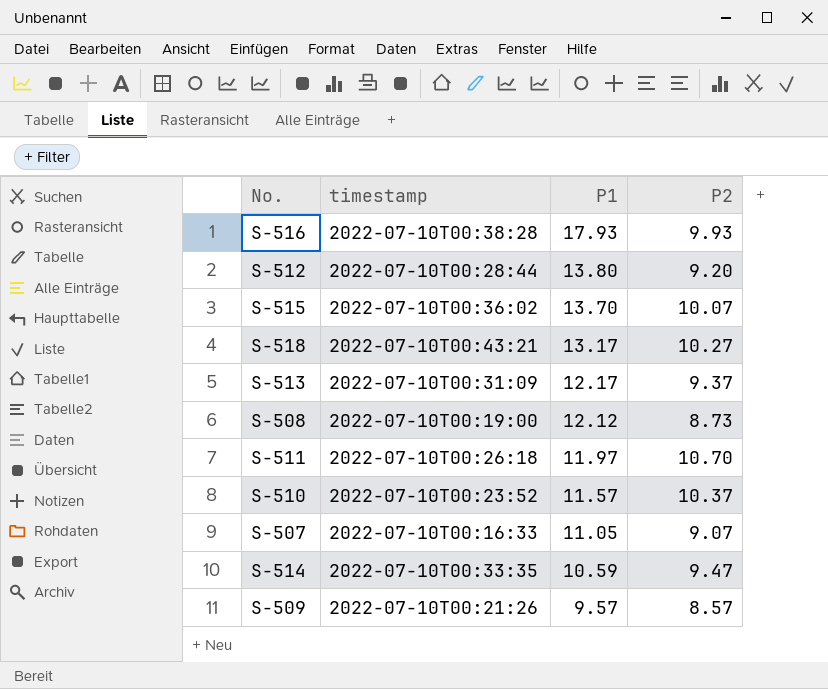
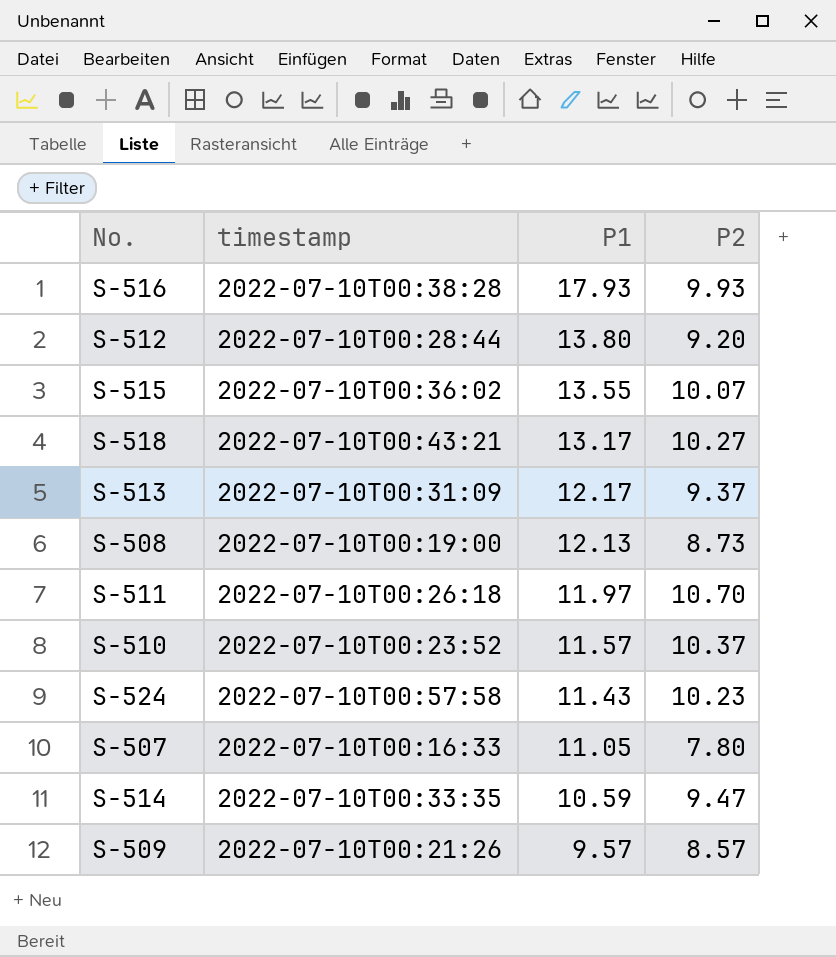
S-515 | P1: 13.70 -> 13.55
S-508 | P1: 12.12 -> 12.13
row S-524: none -> 2022-07-10T00:57:58 | 11.43 | 10.23
S-507 | P2: 9.07 -> 7.80

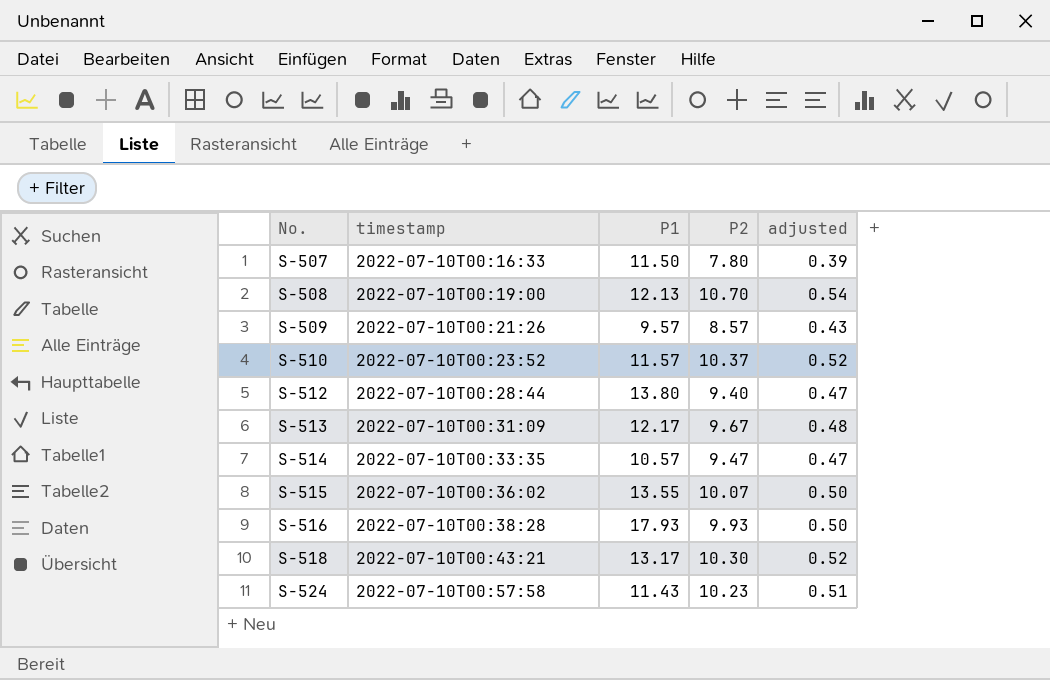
row order: P1 descending -> No. ascending
column adjusted | formula: none -> [P2] * 0.05
row S-511: 2022-07-10T00:26:18 | 11.97 | 10.70 -> none
S-507 | P1: 11.05 -> 11.50
S-508 | P2: 8.73 -> 10.70
S-512 | P2: 9.20 -> 9.40
S-513 | P2: 9.37 -> 9.67
S-514 | P1: 10.59 -> 10.57
S-518 | P2: 10.27 -> 10.30

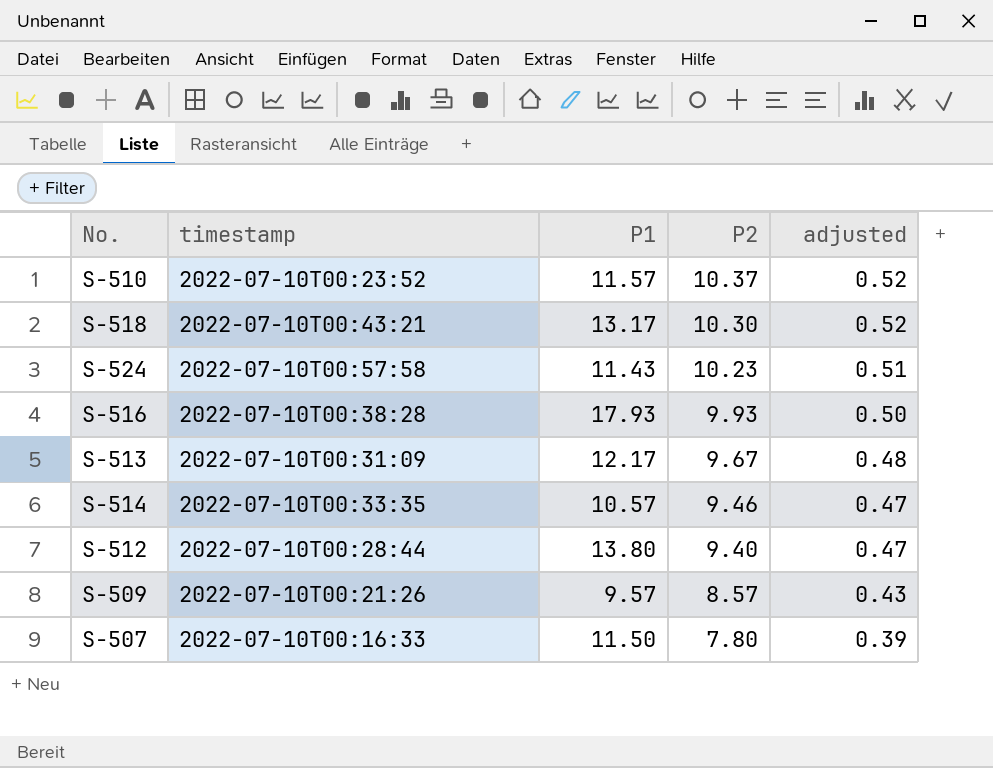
row order: No. ascending -> P2 descending
row S-508: 2022-07-10T00:19:00 | 12.13 | 10.70 | 0.54 -> none
row S-515: 2022-07-10T00:36:02 | 13.55 | 10.07 | 0.50 -> none
S-514 | P2: 9.47 -> 9.46

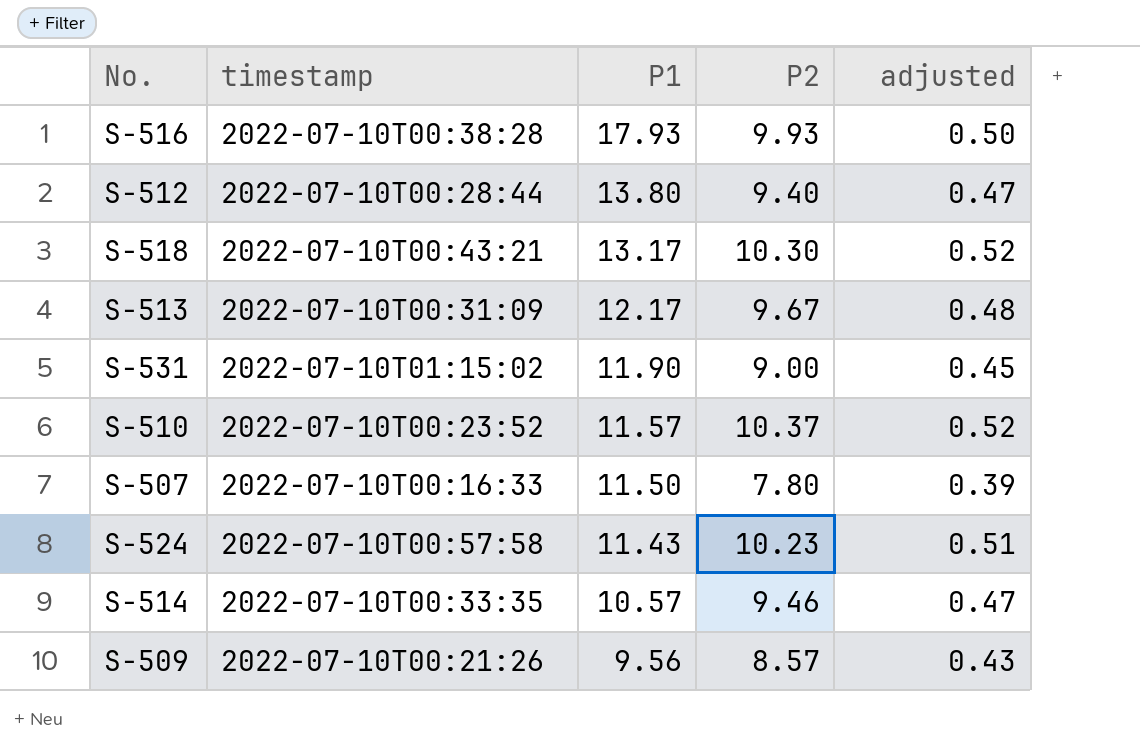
row order: P2 descending -> P1 descending
row S-531: none -> 2022-07-10T01:15:02 | 11.90 | 9.00 | 0.45
S-509 | P1: 9.57 -> 9.56

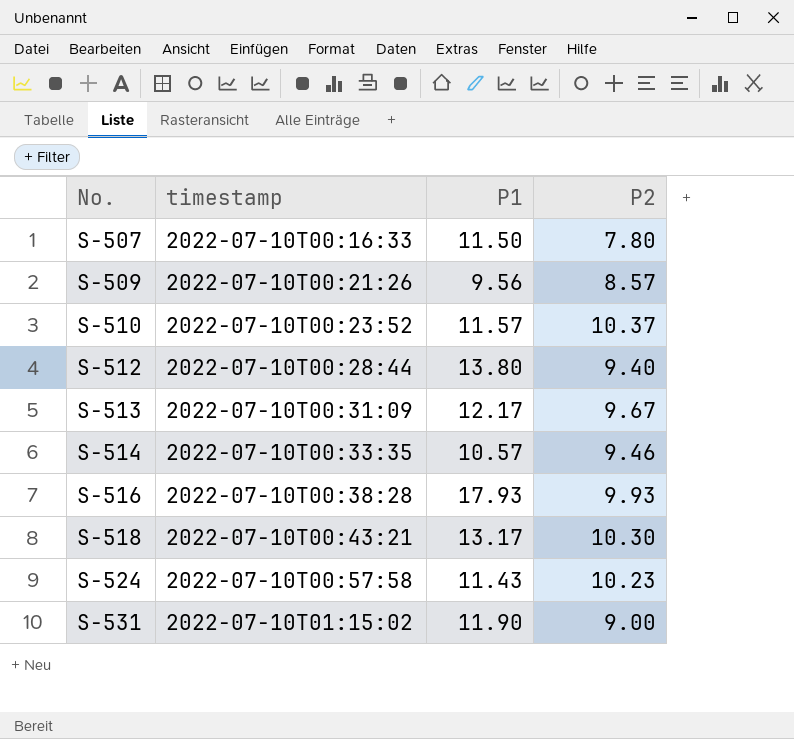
row order: P1 descending -> No. ascending
column adjusted | formula: [P2] * 0.05 -> none

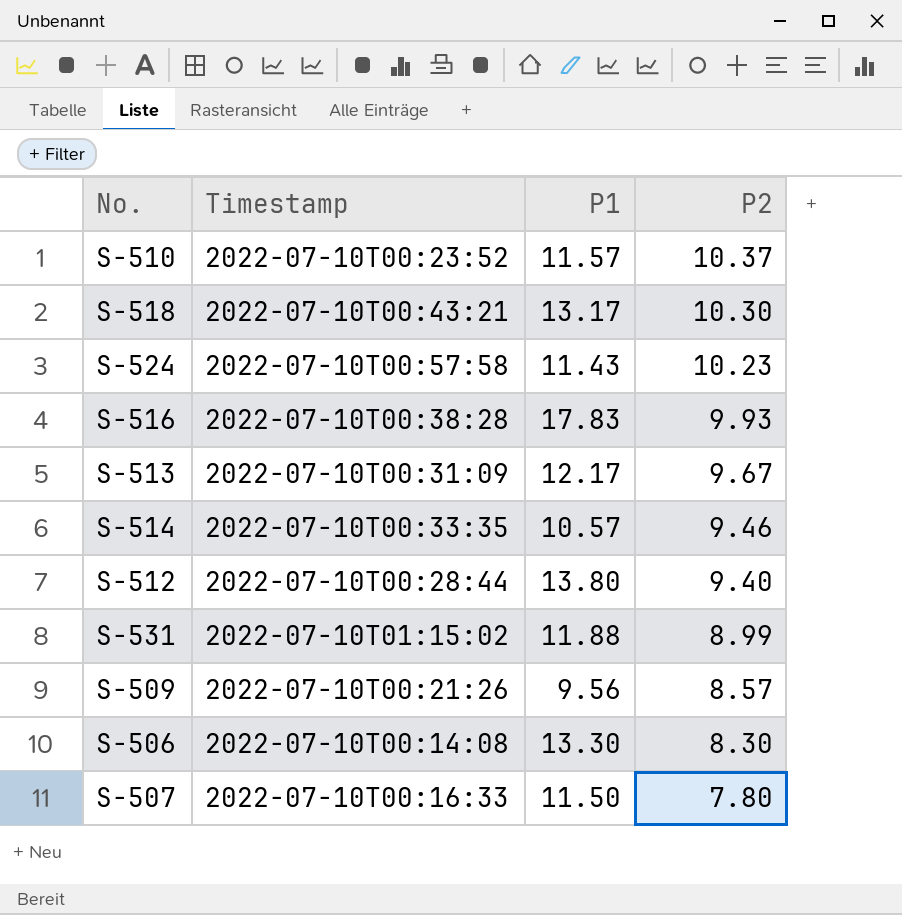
row order: No. ascending -> P2 descending
column name: timestamp -> Timestamp
S-516 | P1: 17.93 -> 17.83
S-531 | P1: 11.90 -> 11.88
S-531 | P2: 9.00 -> 8.99
row S-506: none -> 2022-07-10T00:14:08 | 13.30 | 8.30

